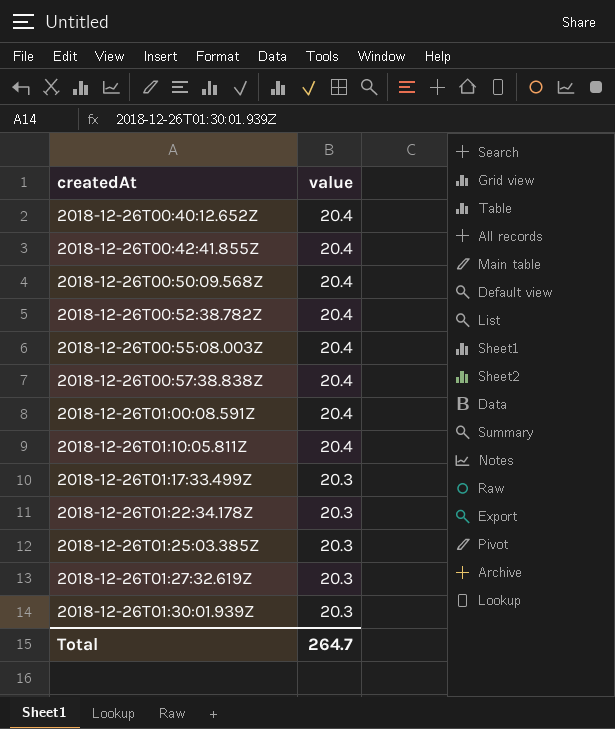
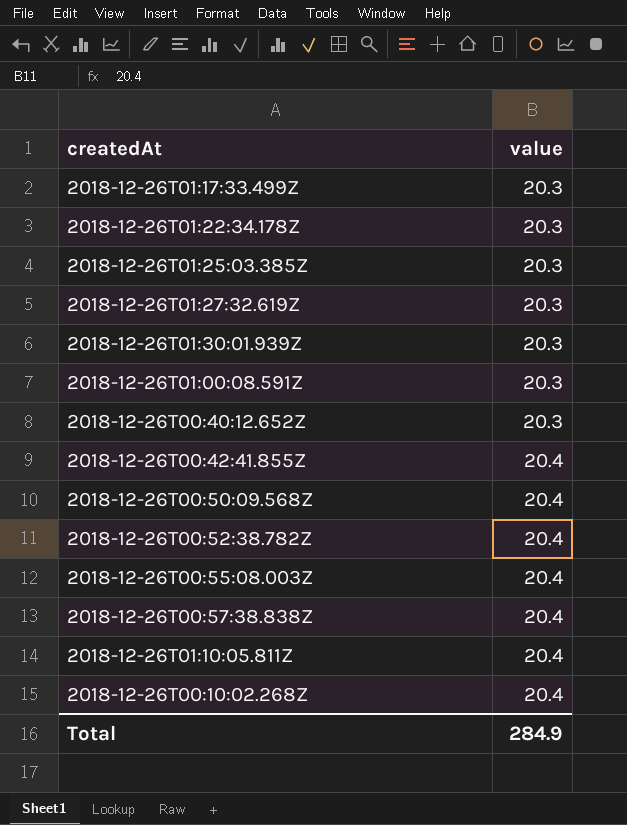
row order: createdAt ascending -> value ascending
2018-12-26T01:00:08.591Z | value: 20.4 -> 20.3
2018-12-26T00:40:12.652Z | value: 20.4 -> 20.3
row 2018-12-26T00:10:02.268Z: none -> 20.4
Total | value: 264.7 -> 284.9

